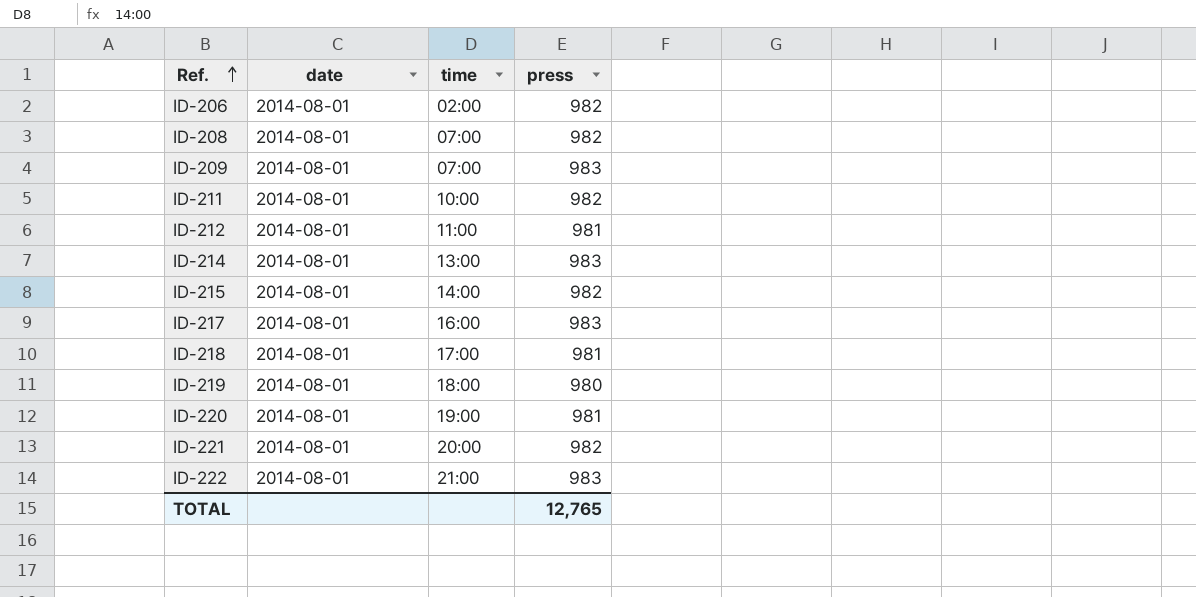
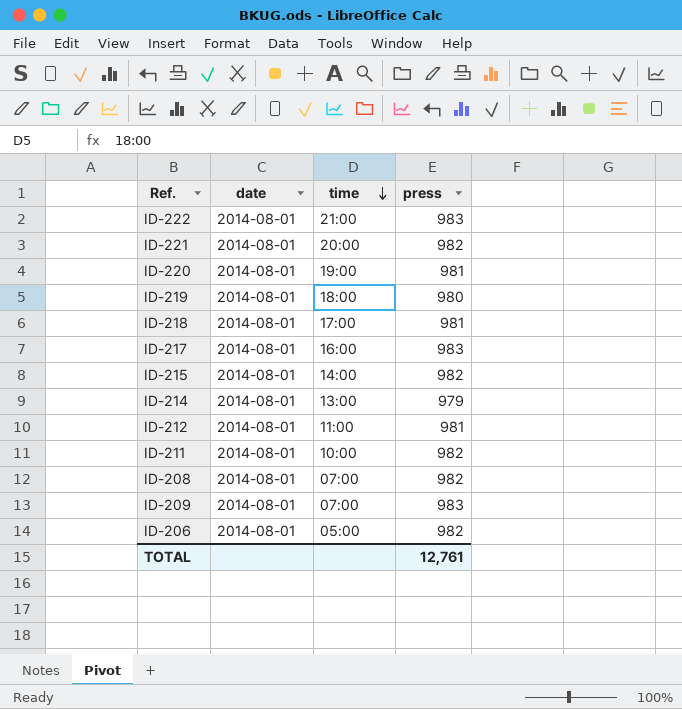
row order: Ref. ascending -> time descending
ID-214 | press: 983 -> 979
ID-206 | time: 02:00 -> 05:00
TOTAL | press: 12,765 -> 12,761

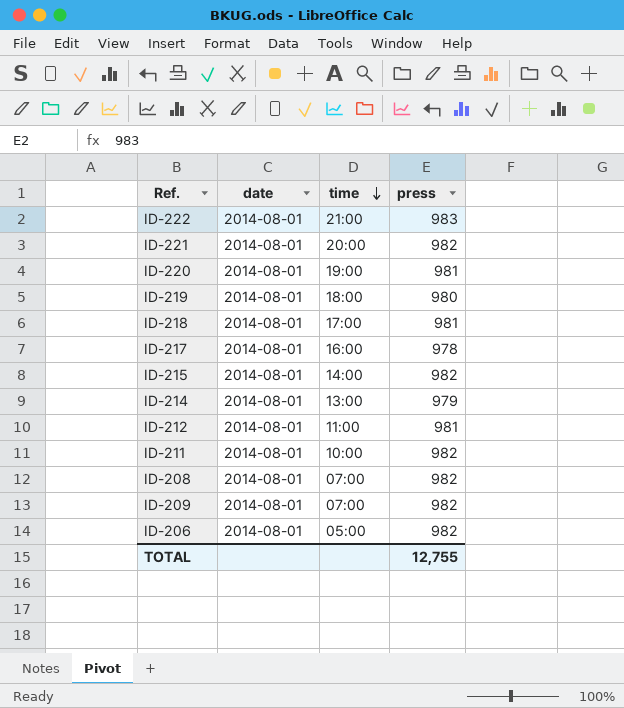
ID-217 | press: 983 -> 978
ID-209 | press: 983 -> 982
TOTAL | press: 12,761 -> 12,755

